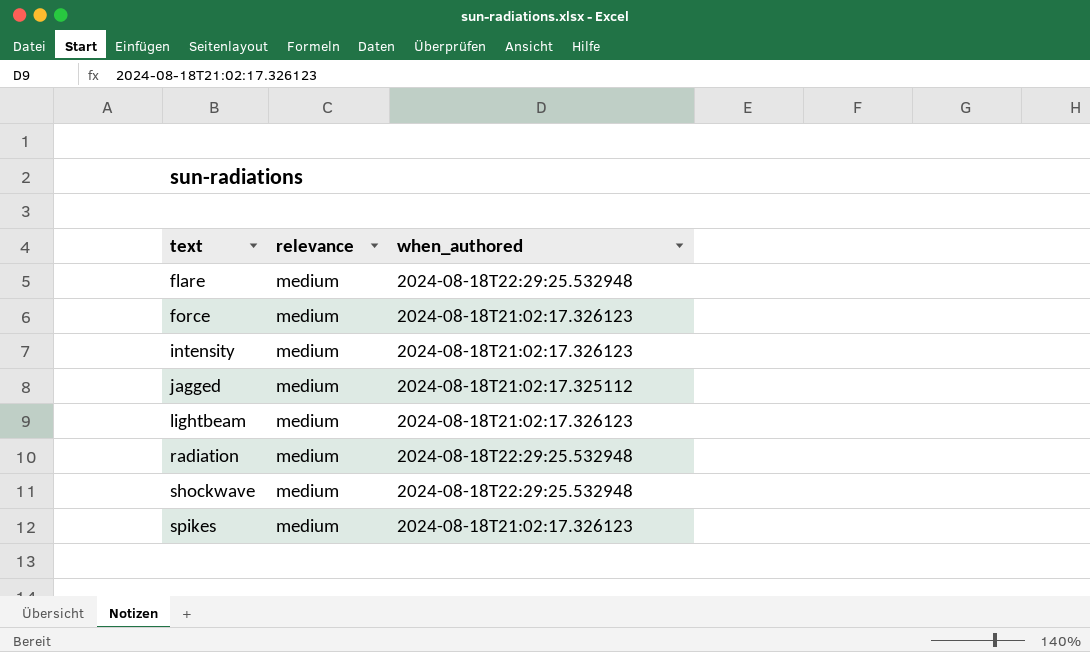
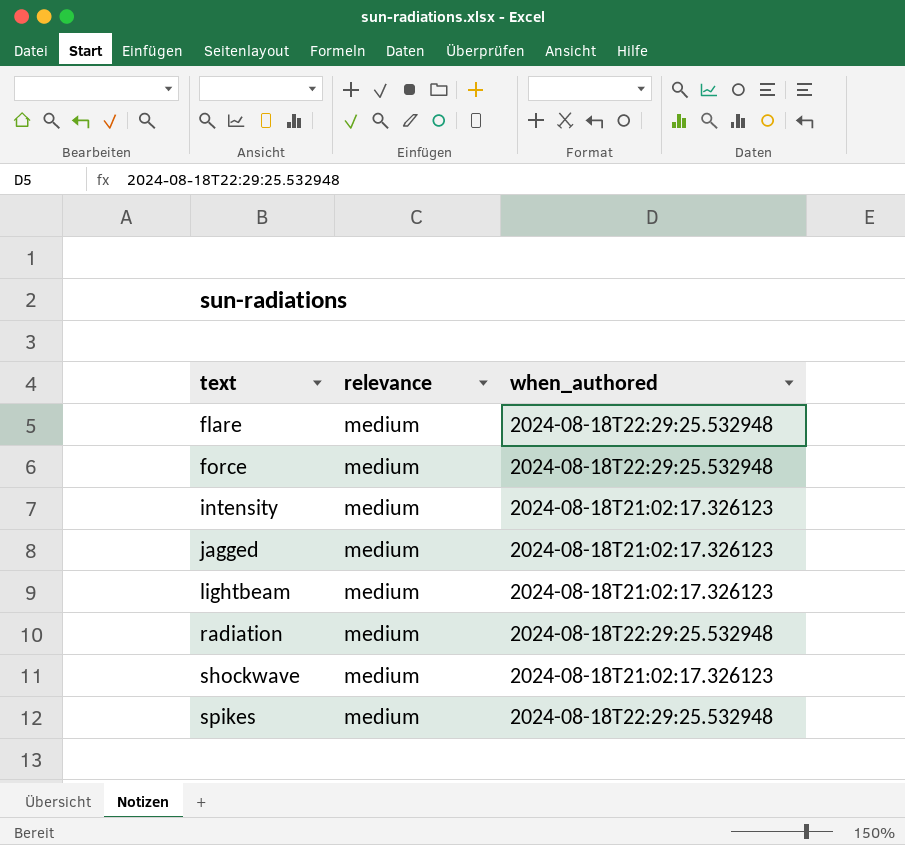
force | when_authored: 2024-08-18T21:02:17.326123 -> 2024-08-18T22:29:25.532948
jagged | when_authored: 2024-08-18T21:02:17.325112 -> 2024-08-18T21:02:17.326123
shockwave | when_authored: 2024-08-18T22:29:25.532948 -> 2024-08-18T21:02:17.326123
spikes | when_authored: 2024-08-18T21:02:17.326123 -> 2024-08-18T22:29:25.532948

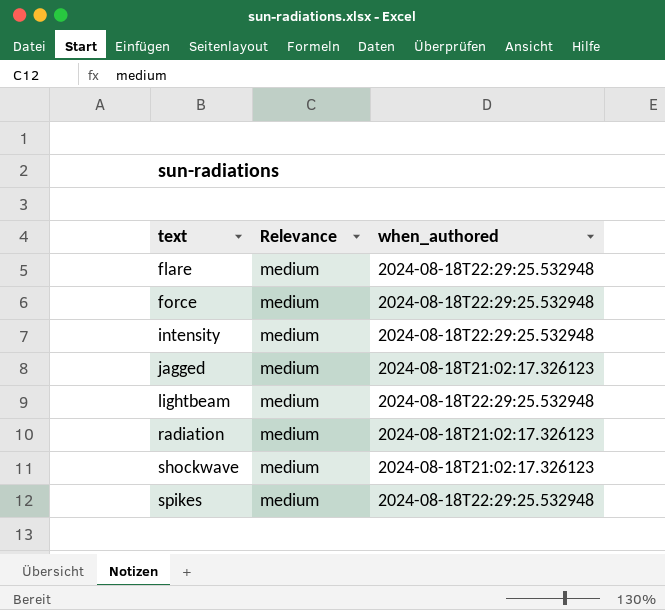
column name: relevance -> Relevance
intensity | when_authored: 2024-08-18T21:02:17.326123 -> 2024-08-18T22:29:25.532948
lightbeam | when_authored: 2024-08-18T21:02:17.326123 -> 2024-08-18T22:29:25.532948
radiation | when_authored: 2024-08-18T22:29:25.532948 -> 2024-08-18T21:02:17.326123

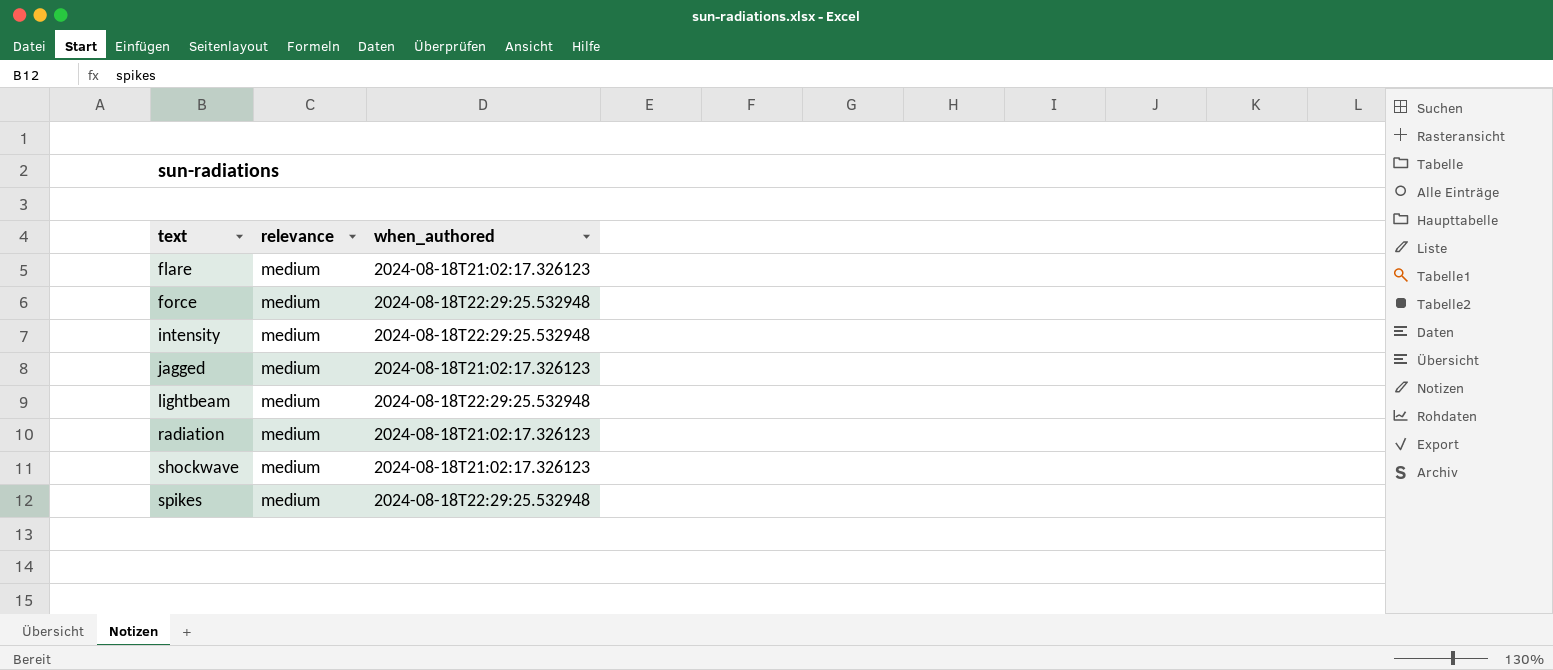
column name: Relevance -> relevance
flare | when_authored: 2024-08-18T22:29:25.532948 -> 2024-08-18T21:02:17.326123

